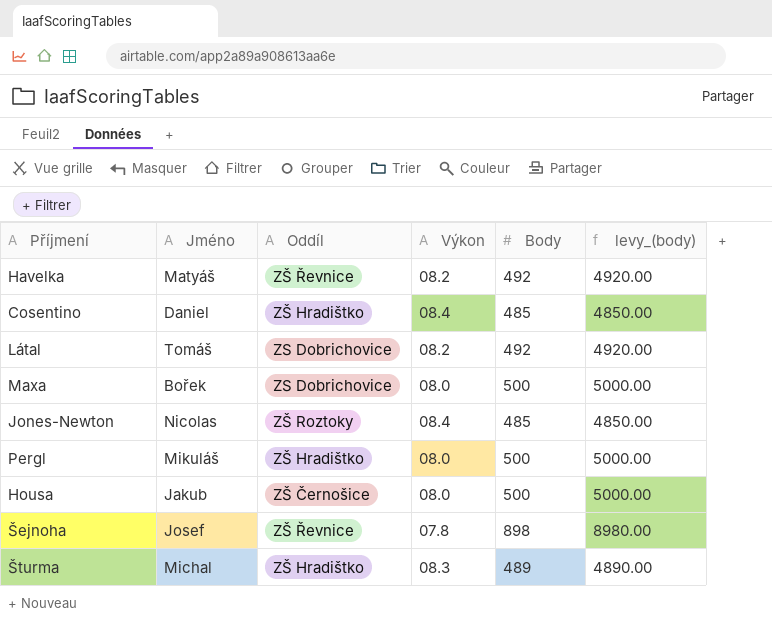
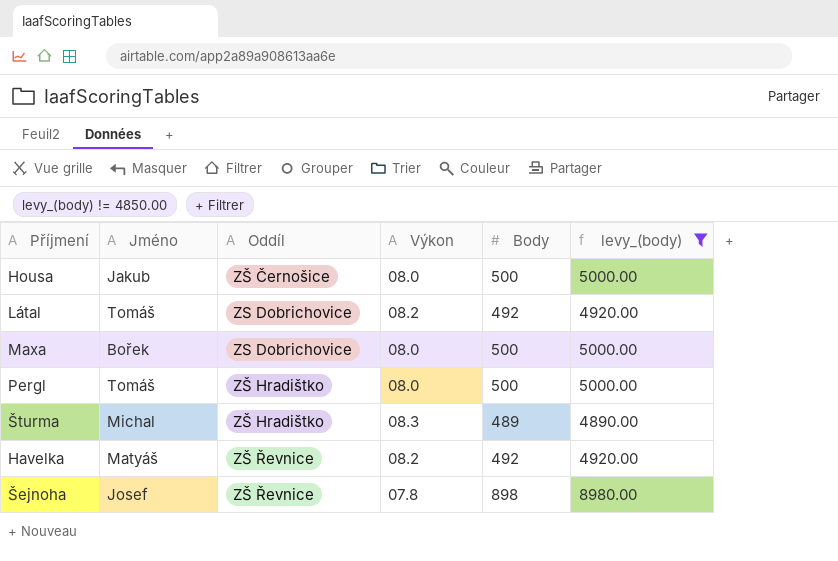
filter: none -> levy_(body) != 4850.00
row order: none -> Oddíl ascending
Pergl | Jméno: Mikuláš -> Tomáš

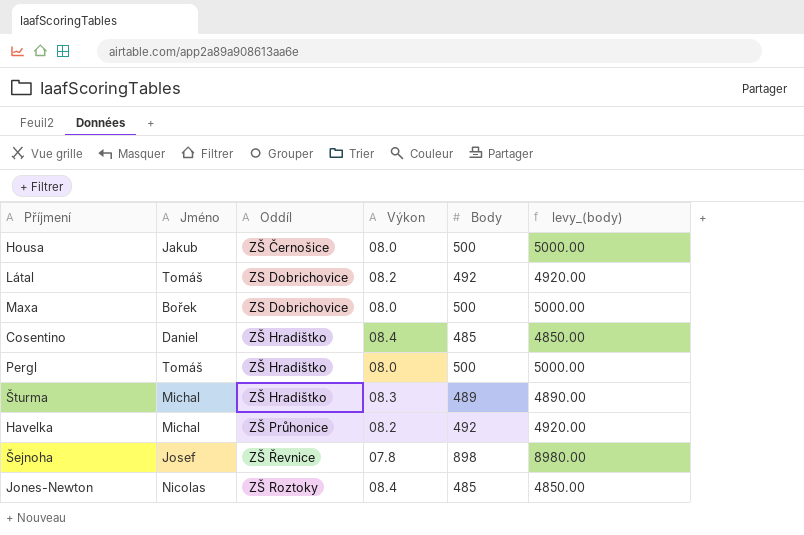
filter: levy_(body) != 4850.00 -> none
Havelka | Jméno: Matyáš -> Michal
Havelka | Oddíl: ZŠ Řevnice -> ZŠ Průhonice

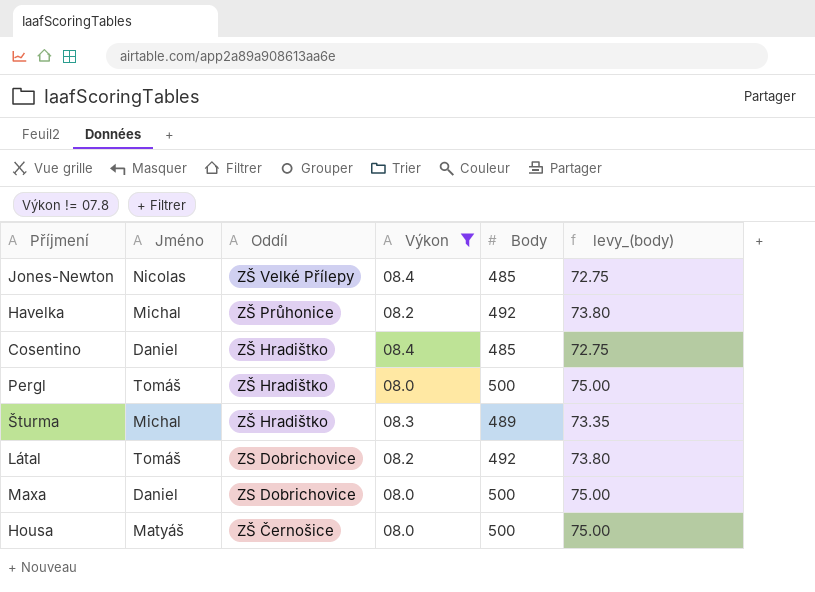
filter: none -> Výkon != 07.8
row order: Oddíl ascending -> Oddíl descending
column levy_(body) | formula: [Body] * 10 -> [Body] * 0.15
Jones-Newton | Oddíl: ZŠ Roztoky -> ZŠ Velké Přílepy
Maxa | Jméno: Bořek -> Daniel
Housa | Jméno: Jakub -> Matyáš

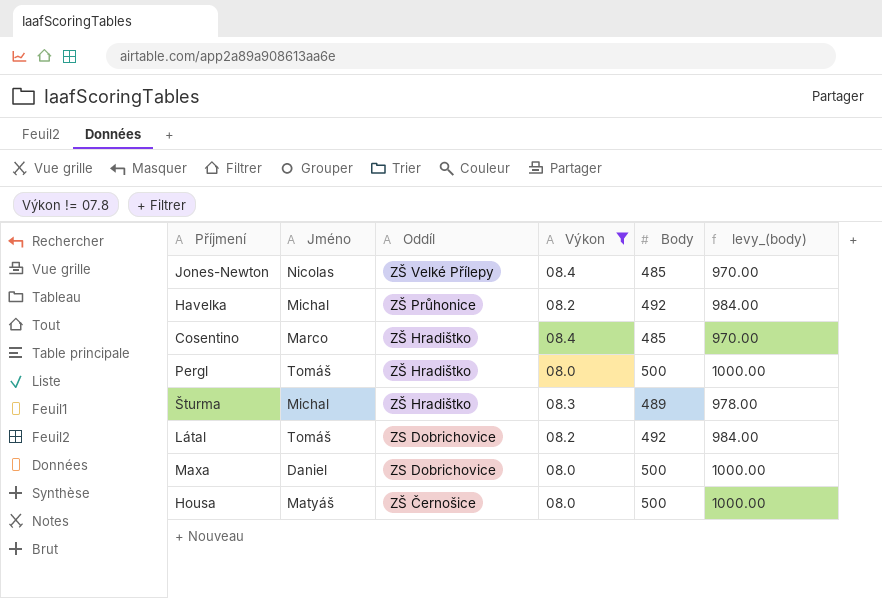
column levy_(body) | formula: [Body] * 0.15 -> [Body] * 2
Cosentino | Jméno: Daniel -> Marco

